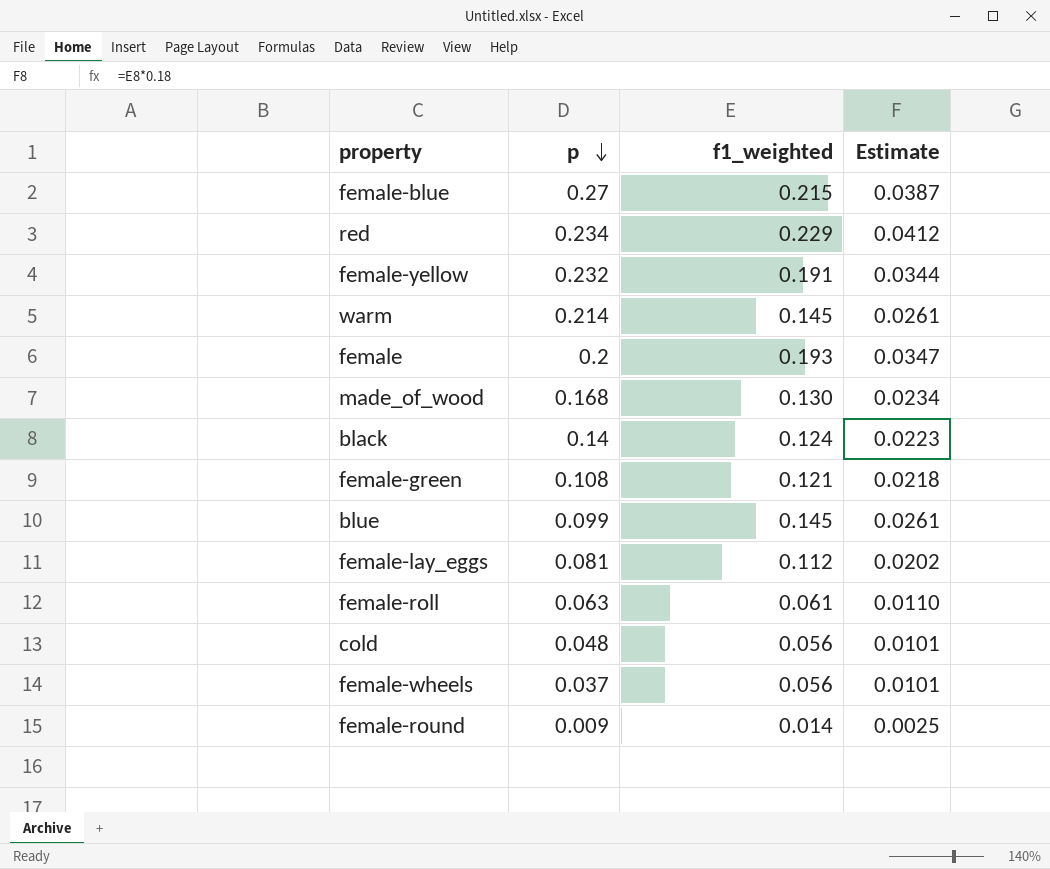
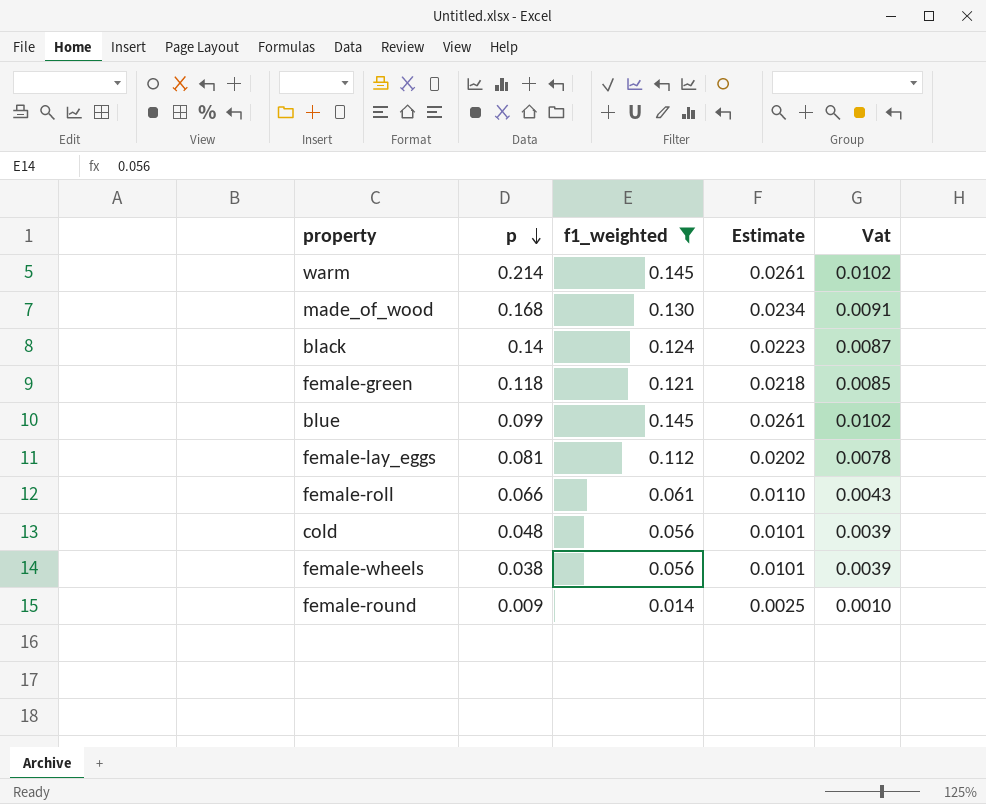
filter: none -> f1_weighted <= 0.145
column Vat | formula: none -> [f1_weighted] * 0.07
female-green | p: 0.108 -> 0.118
female-roll | p: 0.063 -> 0.066
female-wheels | p: 0.037 -> 0.038

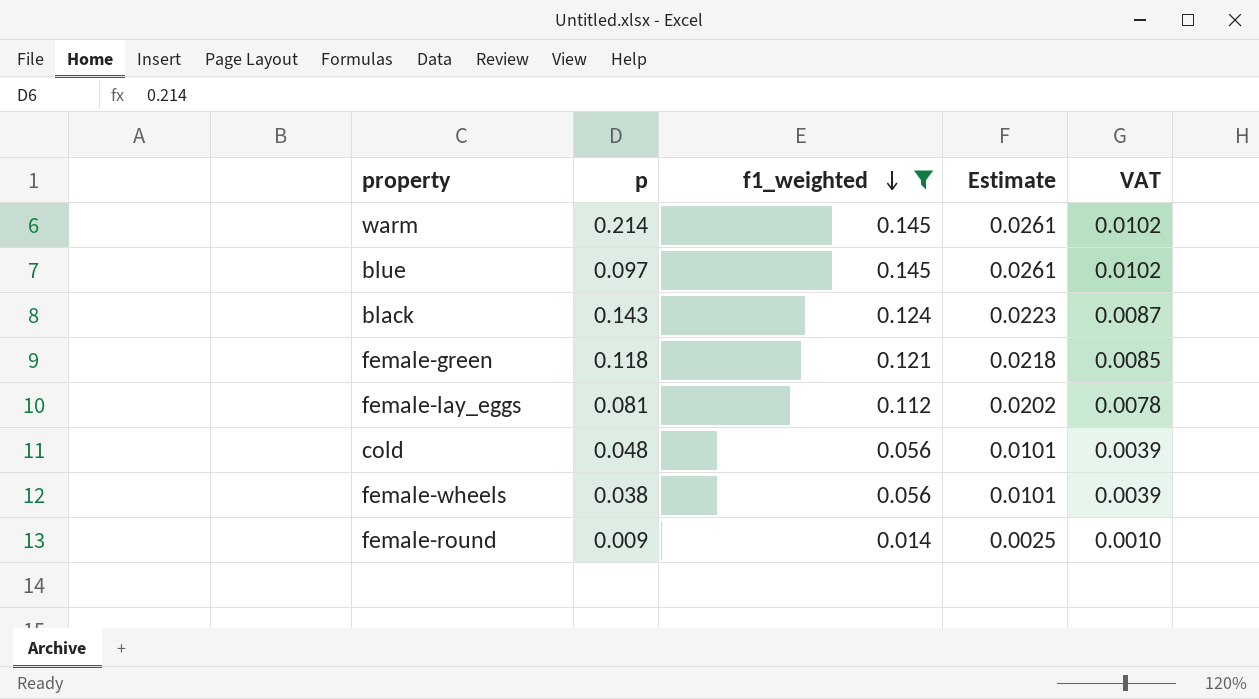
row order: p descending -> f1_weighted descending
column name: Vat -> VAT
row made_of_wood: 0.168 | 0.130 | 0.0234 | 0.0091 -> none
row female-roll: 0.066 | 0.061 | 0.0110 | 0.0043 -> none
blue | p: 0.099 -> 0.097
black | p: 0.14 -> 0.143

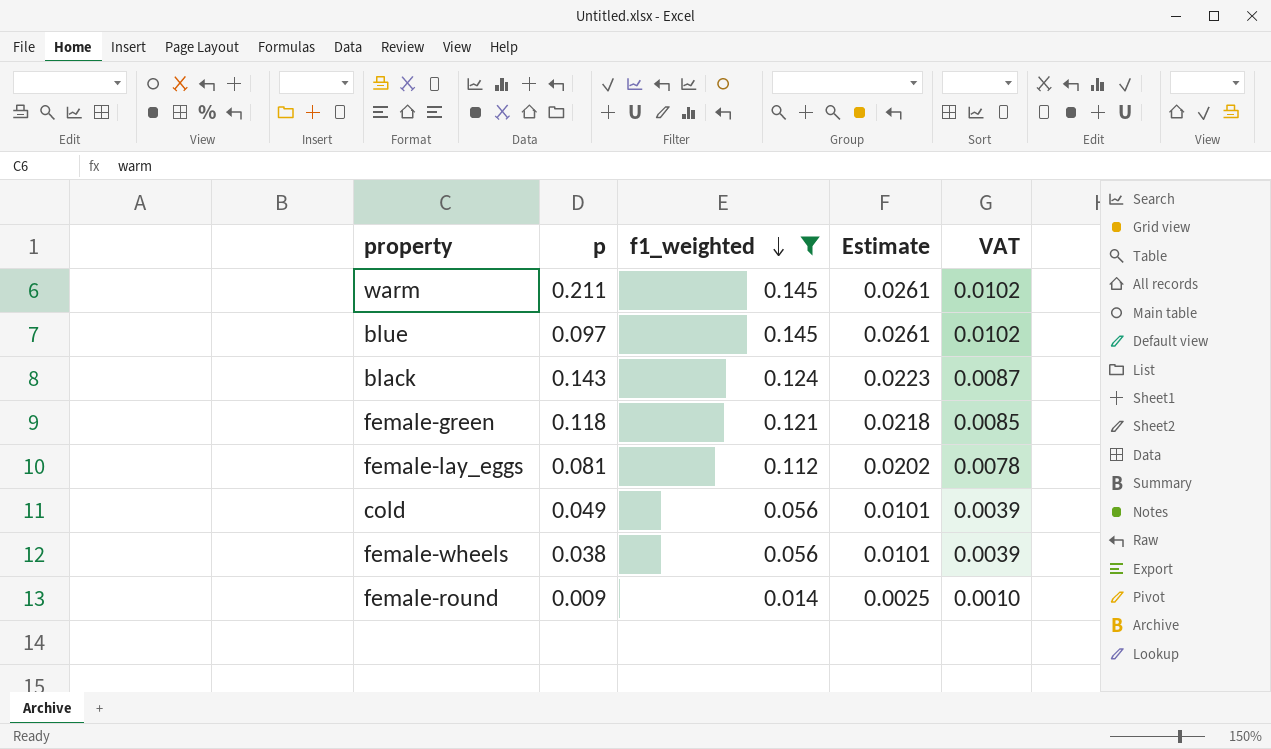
warm | p: 0.214 -> 0.211
cold | p: 0.048 -> 0.049

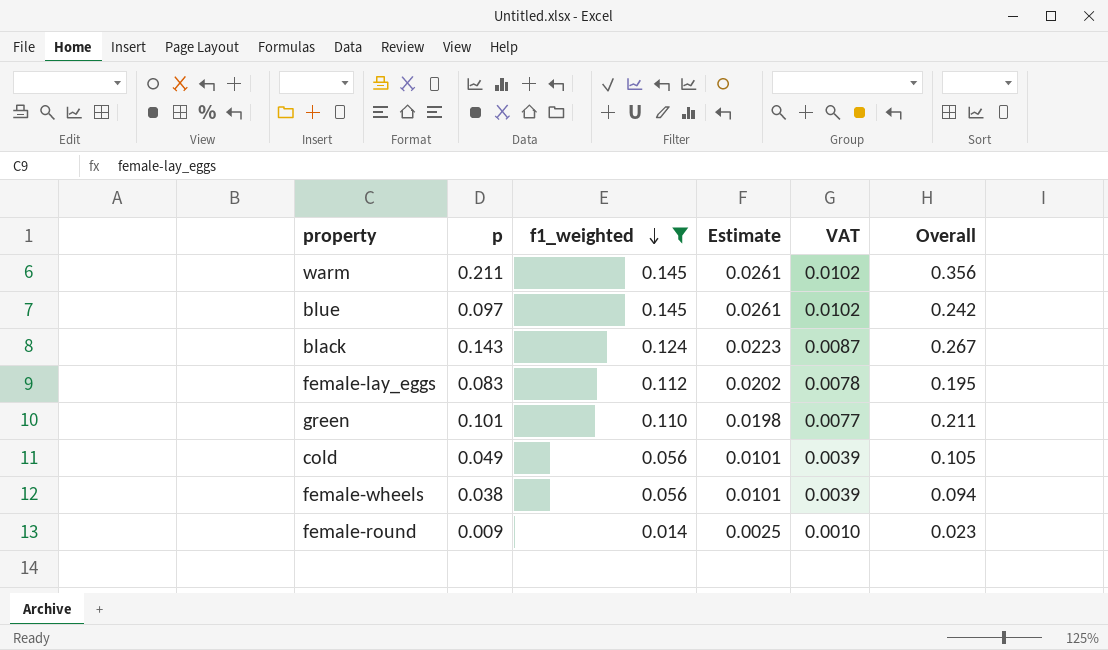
column Overall | formula: none -> [p] + [f1_weighted]
row female-green: 0.118 | 0.121 | 0.0218 | 0.0085 -> none
female-lay_eggs | p: 0.081 -> 0.083
row green: none -> 0.101 | 0.110 | 0.0198 | 0.0077 | 0.211

